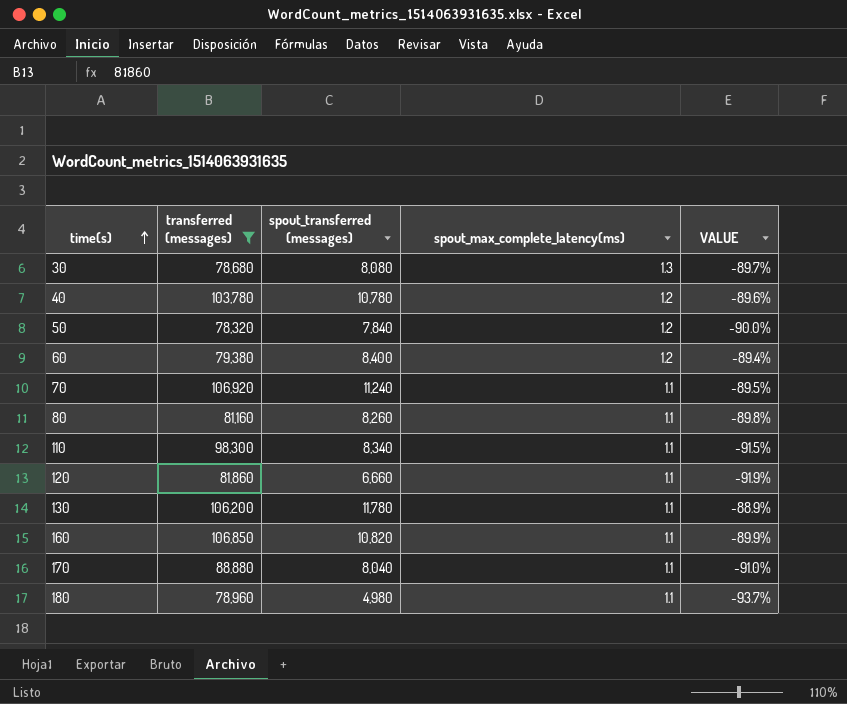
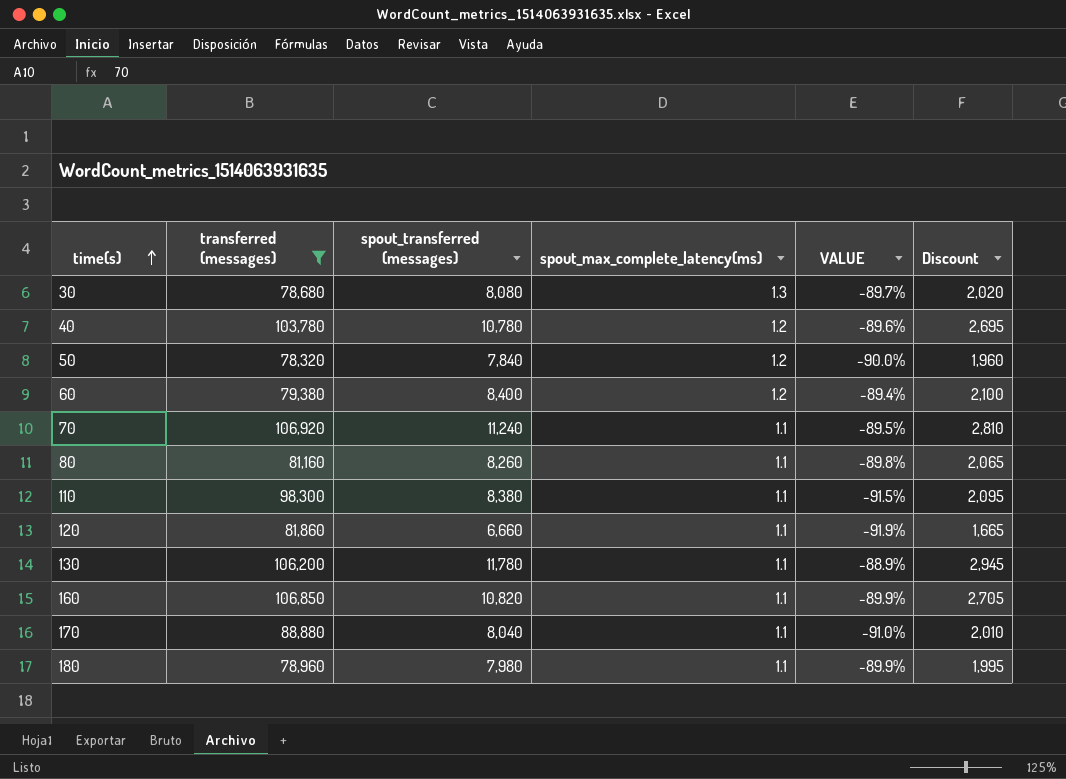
column Discount | formula: none -> [spout_transferred (messages)] * 0.25
110 | spout_transferred (messages): 8,340 -> 8,380
180 | spout_transferred (messages): 4,980 -> 7,980
180 | VALUE: -93.7% -> -89.9%

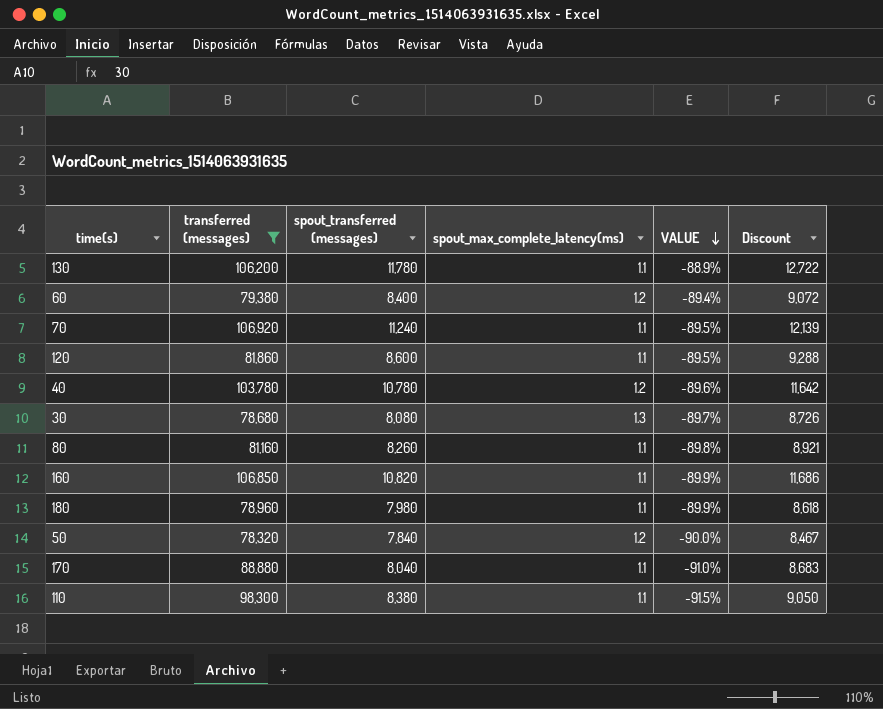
row order: time(s) ascending -> VALUE descending
column Discount | formula: [spout_transferred (messages)] * 0.25 -> [spout_transferred (messages)] * 1.08
120 | spout_transferred (messages): 6,660 -> 8,600
120 | VALUE: -91.9% -> -89.5%

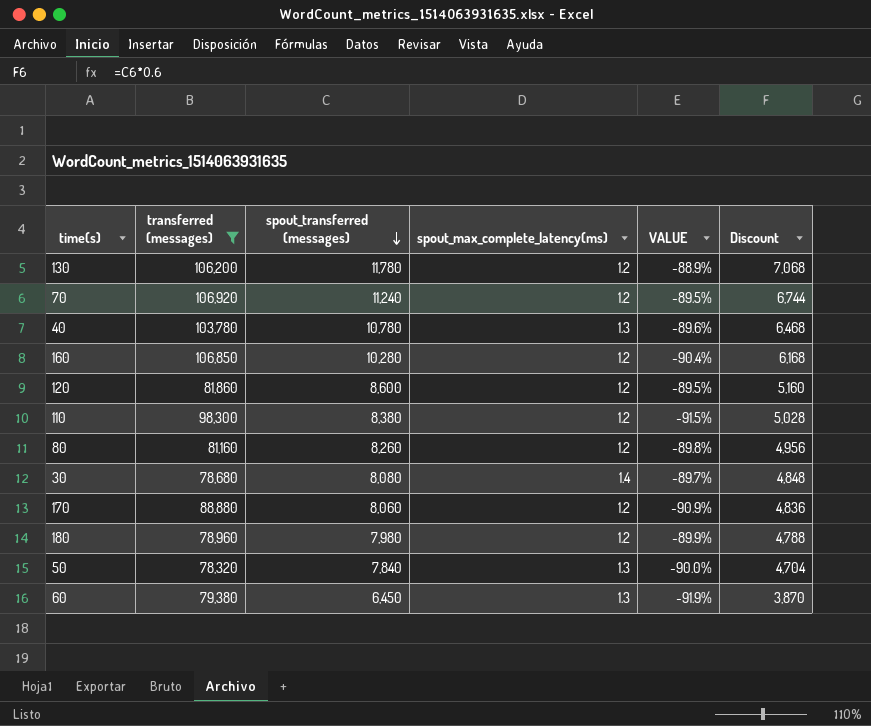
row order: VALUE descending -> spout_transferred (messages) descending
column Discount | formula: [spout_transferred (messages)] * 1.08 -> [spout_transferred (messages)] * 0.6
130 | spout_max_complete_latency(ms): 1.1 -> 1.2
70 | spout_max_complete_latency(ms): 1.1 -> 1.2
40 | spout_max_complete_latency(ms): 1.2 -> 1.3
160 | spout_transferred (messages): 10,820 -> 10,280
160 | spout_max_complete_latency(ms): 1.1 -> 1.2
160 | VALUE: -89.9% -> -90.4%
120 | spout_max_complete_latency(ms): 1.1 -> 1.2
110 | spout_max_complete_latency(ms): 1.1 -> 1.2
80 | spout_max_complete_latency(ms): 1.1 -> 1.2
30 | spout_max_complete_latency(ms): 1.3 -> 1.4
170 | spout_transferred (messages): 8,040 -> 8,060
170 | spout_max_complete_latency(ms): 1.1 -> 1.2
170 | VALUE: -91.0% -> -90.9%
180 | spout_max_complete_latency(ms): 1.1 -> 1.2
50 | spout_max_complete_latency(ms): 1.2 -> 1.3
60 | spout_transferred (messages): 8,400 -> 6,450
60 | spout_max_complete_latency(ms): 1.2 -> 1.3
60 | VALUE: -89.4% -> -91.9%

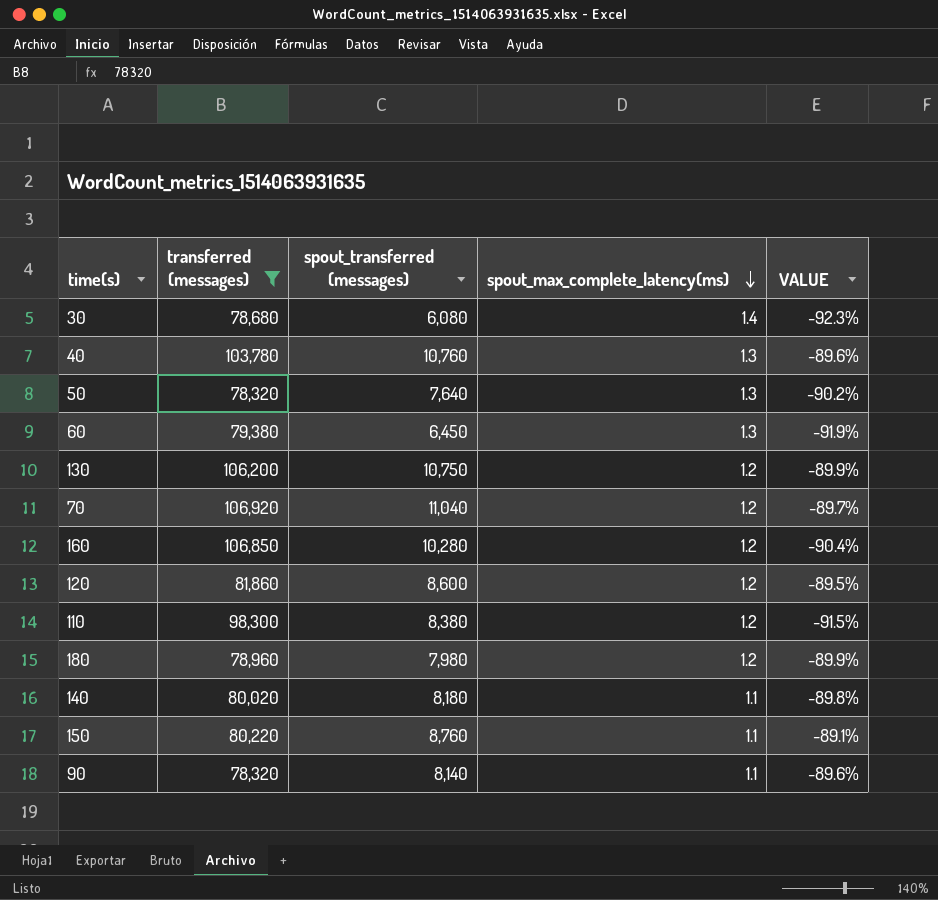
row order: spout_transferred (messages) descending -> spout_max_complete_latency(ms) descending
column Discount | formula: [spout_transferred (messages)] * 0.6 -> none
row 80: 81,160 | 8,260 | 1.2 | -89.8% | 4,956 -> none
row 170: 88,880 | 8,060 | 1.2 | -90.9% | 4,836 -> none
30 | spout_transferred (messages): 8,080 -> 6,080
30 | VALUE: -89.7% -> -92.3%
40 | spout_transferred (messages): 10,780 -> 10,760
50 | spout_transferred (messages): 7,840 -> 7,640
50 | VALUE: -90.0% -> -90.2%
130 | spout_transferred (messages): 11,780 -> 10,750
130 | VALUE: -88.9% -> -89.9%
70 | spout_transferred (messages): 11,240 -> 11,040
70 | VALUE: -89.5% -> -89.7%
row 140: none -> 80,020 | 8,180 | 1.1 | -89.8%
row 150: none -> 80,220 | 8,760 | 1.1 | -89.1%
row 90: none -> 78,320 | 8,140 | 1.1 | -89.6%

